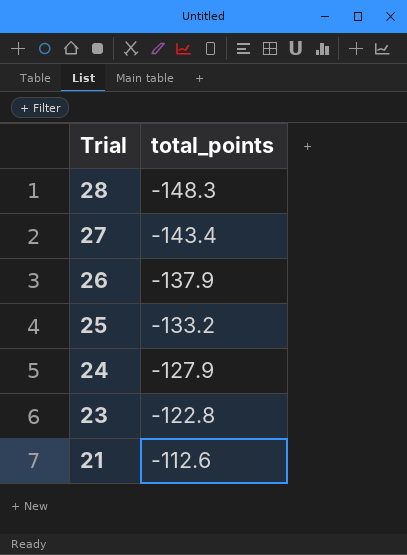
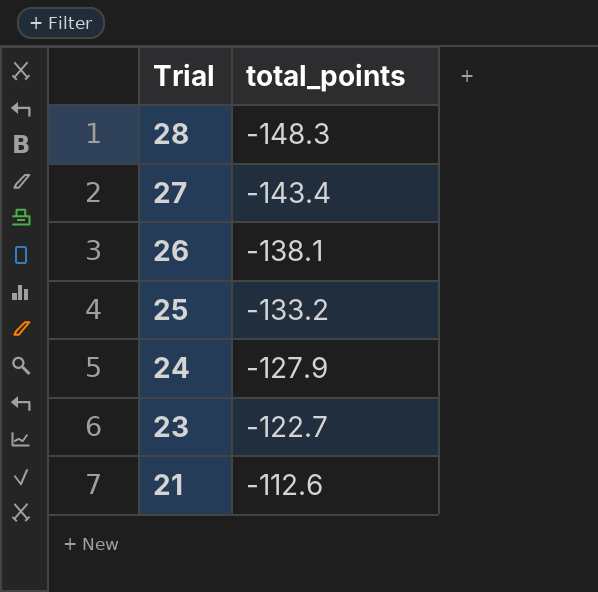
26 | total_points: -137.9 -> -138.1
23 | total_points: -122.8 -> -122.7

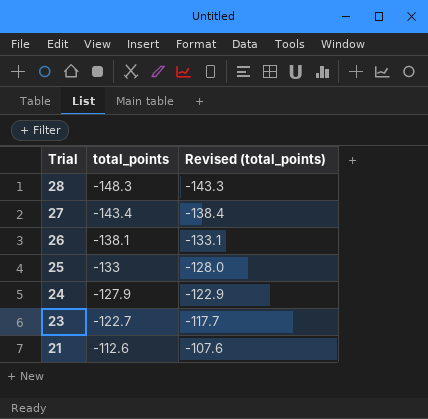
column Revised (total_points) | formula: none -> [total_points] + 5
25 | total_points: -133.2 -> -133

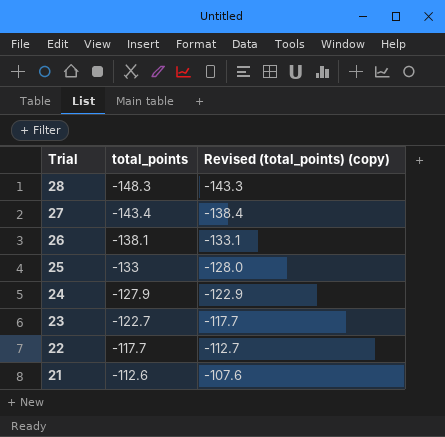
column name: Revised (total_points) -> Revised (total_points) (copy)
row 22: none -> -117.7 | -112.7

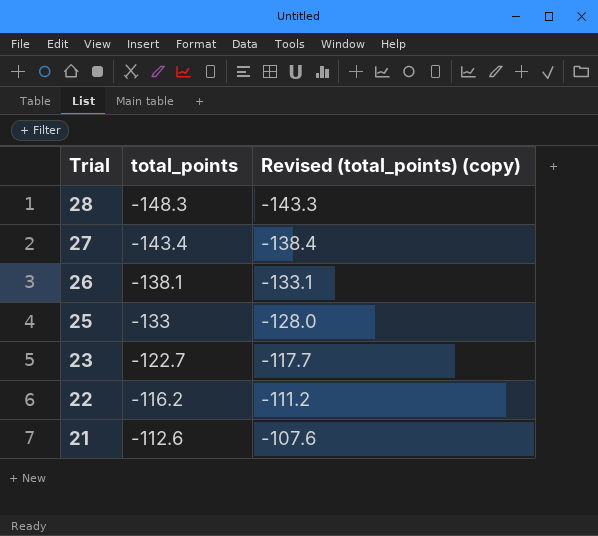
row 24: -127.9 | -122.9 -> none
22 | total_points: -117.7 -> -116.2
22 | Revised (total_points) (copy): -112.7 -> -111.2

